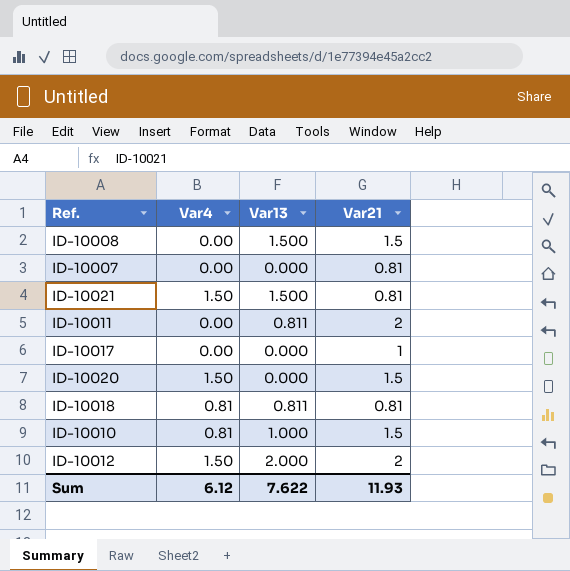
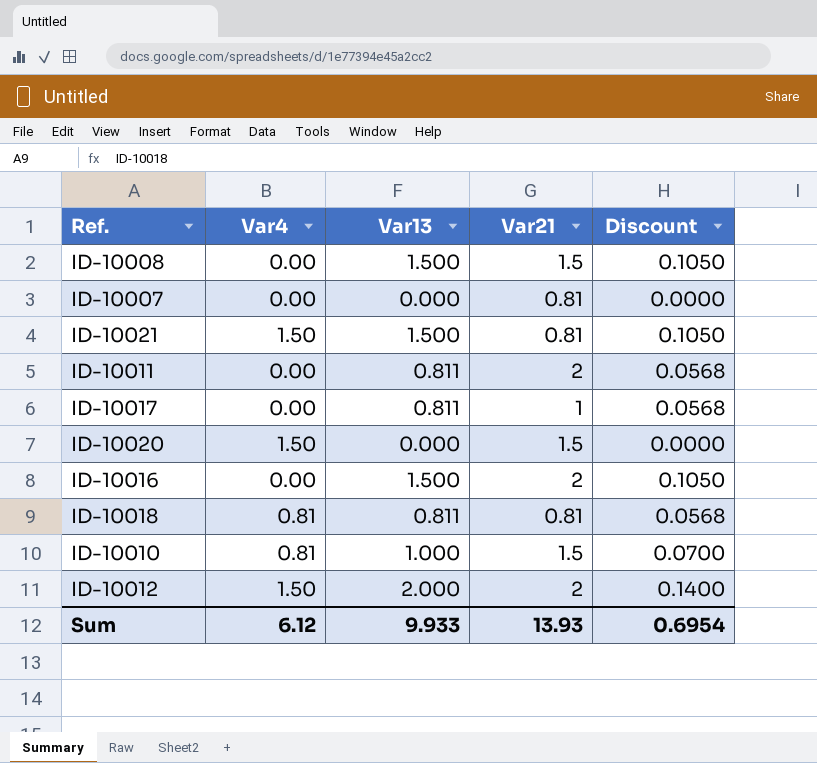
column Discount | formula: none -> [Var13] * 0.07
ID-10017 | Var13: 0.000 -> 0.811
row ID-10016: none -> 0.00 | 1.500 | 2 | 0.1050
Sum | Var13: 7.622 -> 9.933
Sum | Var21: 11.93 -> 13.93

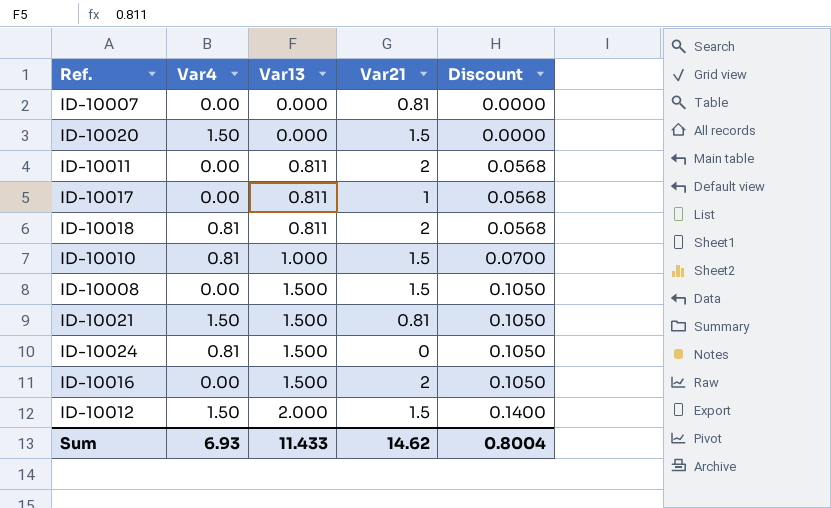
row order: none -> Var13 ascending
ID-10018 | Var21: 0.81 -> 2
row ID-10024: none -> 0.81 | 1.500 | 0 | 0.1050
ID-10012 | Var21: 2 -> 1.5
Sum | Var4: 6.12 -> 6.93
Sum | Var13: 9.933 -> 11.433
Sum | Var21: 13.93 -> 14.62
Sum | Discount: 0.6954 -> 0.8004

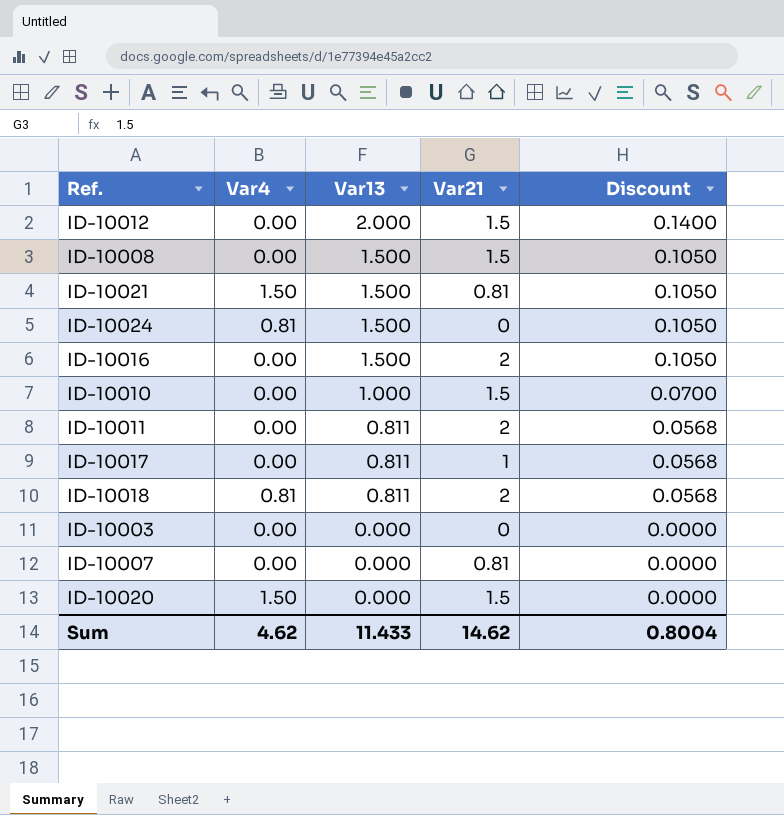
row order: Var13 ascending -> Var13 descending
ID-10012 | Var4: 1.50 -> 0.00
ID-10010 | Var4: 0.81 -> 0.00
row ID-10003: none -> 0.00 | 0.000 | 0 | 0.0000
Sum | Var4: 6.93 -> 4.62

